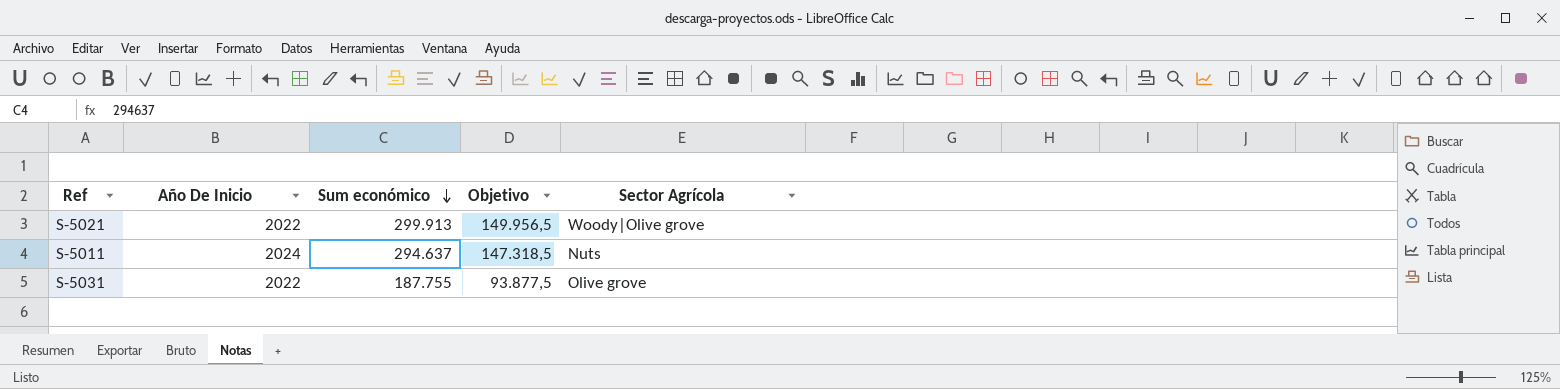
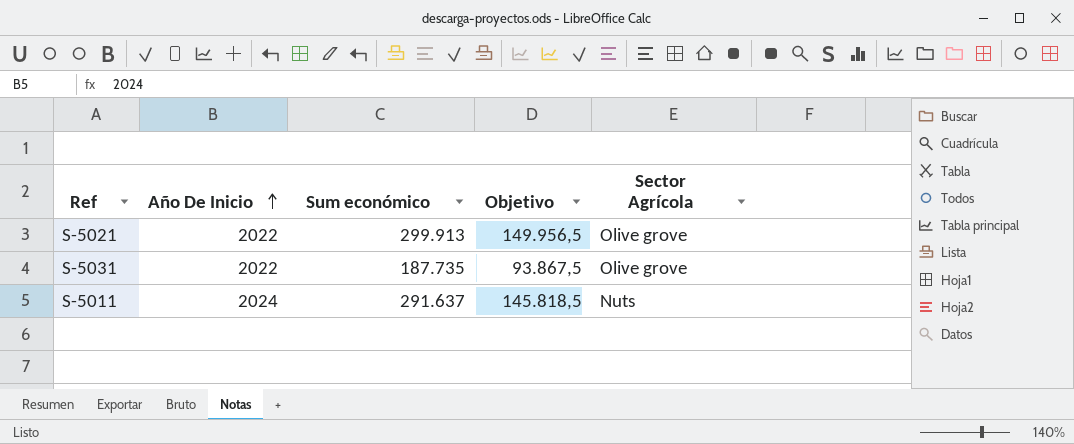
row order: Sum económico descending -> Año De Inicio ascending
S-5021 | Sector Agrícola: Woody|Olive grove -> Olive grove
S-5031 | Sum económico: 187.755 -> 187.735
S-5031 | Objetivo: 93.877,5 -> 93.867,5
S-5011 | Sum económico: 294.637 -> 291.637
S-5011 | Objetivo: 147.318,5 -> 145.818,5

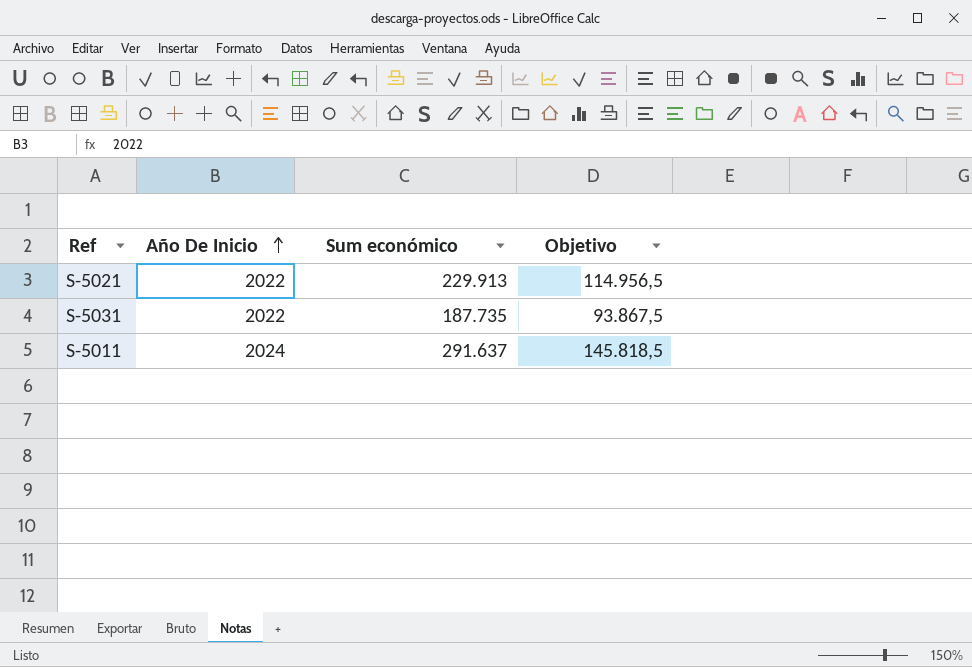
column Sector Agrícola | position: 5 -> none
S-5021 | Sum económico: 299.913 -> 229.913
S-5021 | Objetivo: 149.956,5 -> 114.956,5

